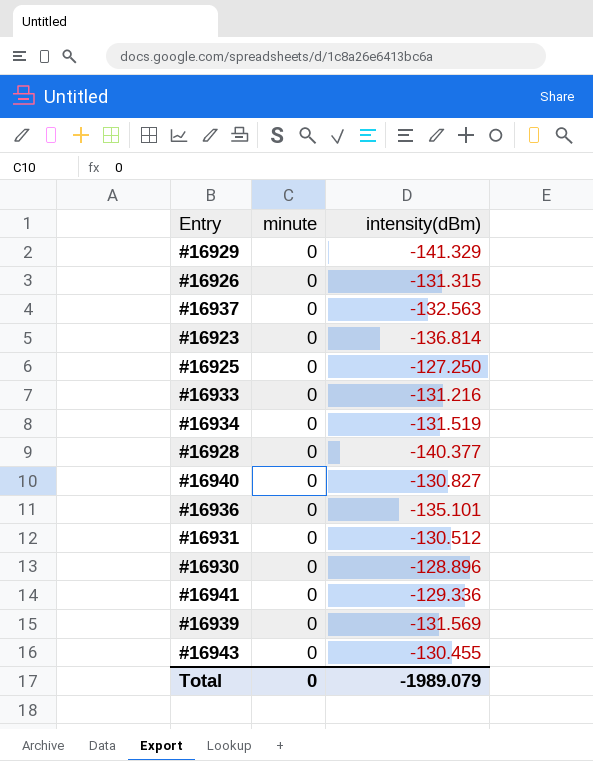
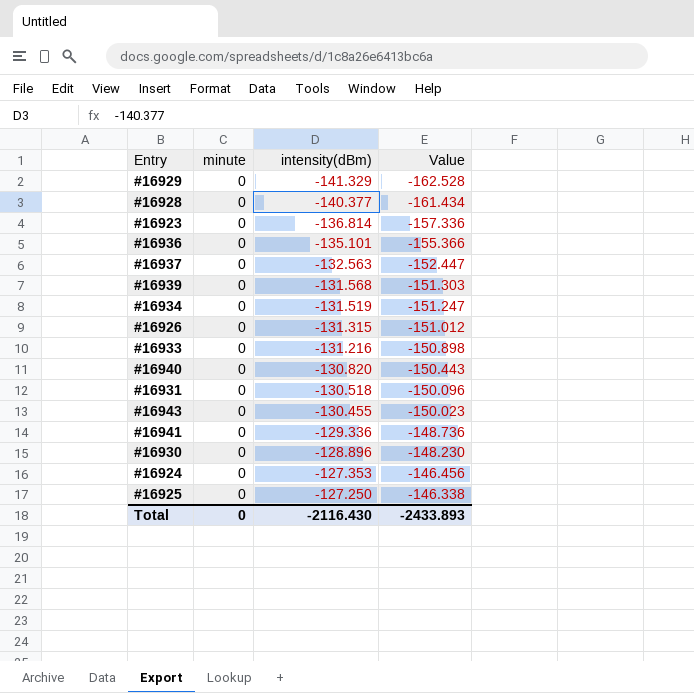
row order: none -> intensity(dBm) ascending
column Value | formula: none -> [intensity(dBm)] * 1.15
#16939 | intensity(dBm): -131.569 -> -131.568
#16940 | intensity(dBm): -130.827 -> -130.820
#16931 | intensity(dBm): -130.512 -> -130.518
row #16924: none -> 0 | -127.353 | -146.456
Total | intensity(dBm): -1989.079 -> -2116.430

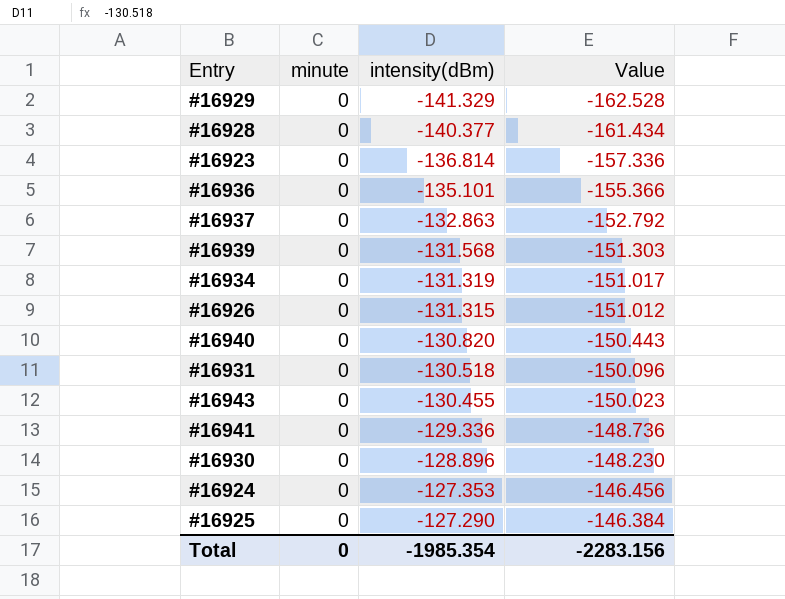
row #16933: 0 | -131.216 | -150.898 -> none
#16937 | intensity(dBm): -132.563 -> -132.863
#16937 | Value: -152.447 -> -152.792
#16934 | intensity(dBm): -131.519 -> -131.319
#16934 | Value: -151.247 -> -151.017
#16925 | intensity(dBm): -127.250 -> -127.290
#16925 | Value: -146.338 -> -146.384
Total | intensity(dBm): -2116.430 -> -1985.354
Total | Value: -2433.893 -> -2283.156

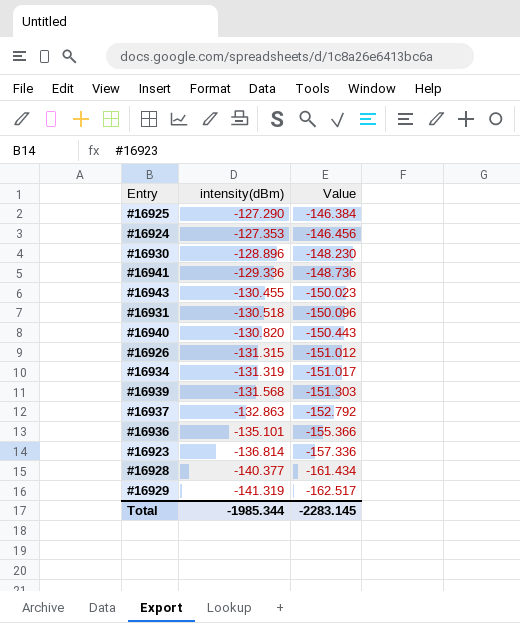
row order: intensity(dBm) ascending -> intensity(dBm) descending
column minute | position: 2 -> none
#16929 | intensity(dBm): -141.329 -> -141.319
#16929 | Value: -162.528 -> -162.517
Total | intensity(dBm): -1985.354 -> -1985.344
Total | Value: -2283.156 -> -2283.145

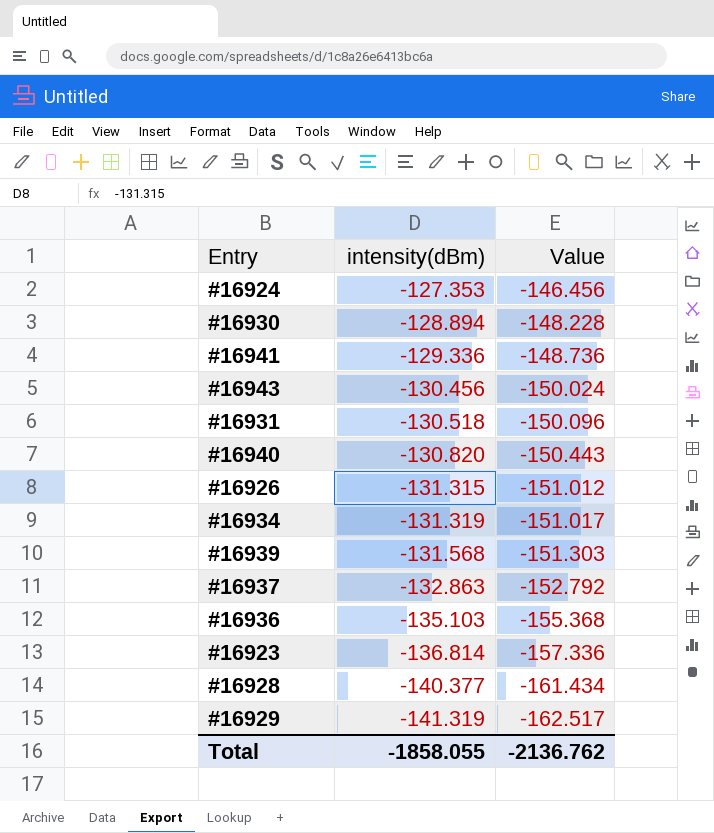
row #16925: -127.290 | -146.384 -> none
#16930 | intensity(dBm): -128.896 -> -128.894
#16930 | Value: -148.230 -> -148.228
#16943 | intensity(dBm): -130.455 -> -130.456
#16943 | Value: -150.023 -> -150.024
#16936 | intensity(dBm): -135.101 -> -135.103
#16936 | Value: -155.366 -> -155.368
Total | intensity(dBm): -1985.344 -> -1858.055
Total | Value: -2283.145 -> -2136.762

